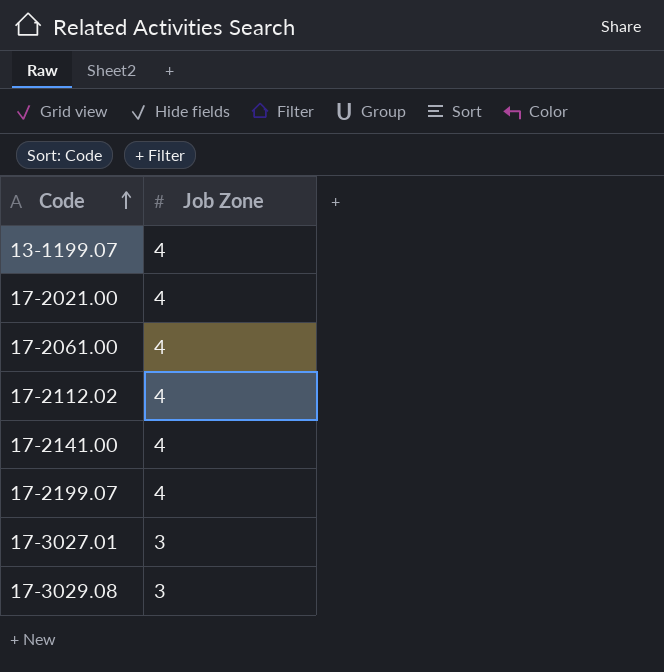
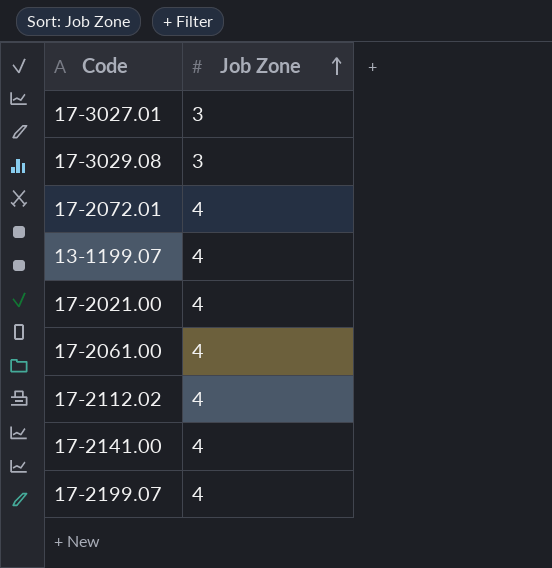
row order: Code ascending -> Job Zone ascending
row 17-2072.01: none -> 4

